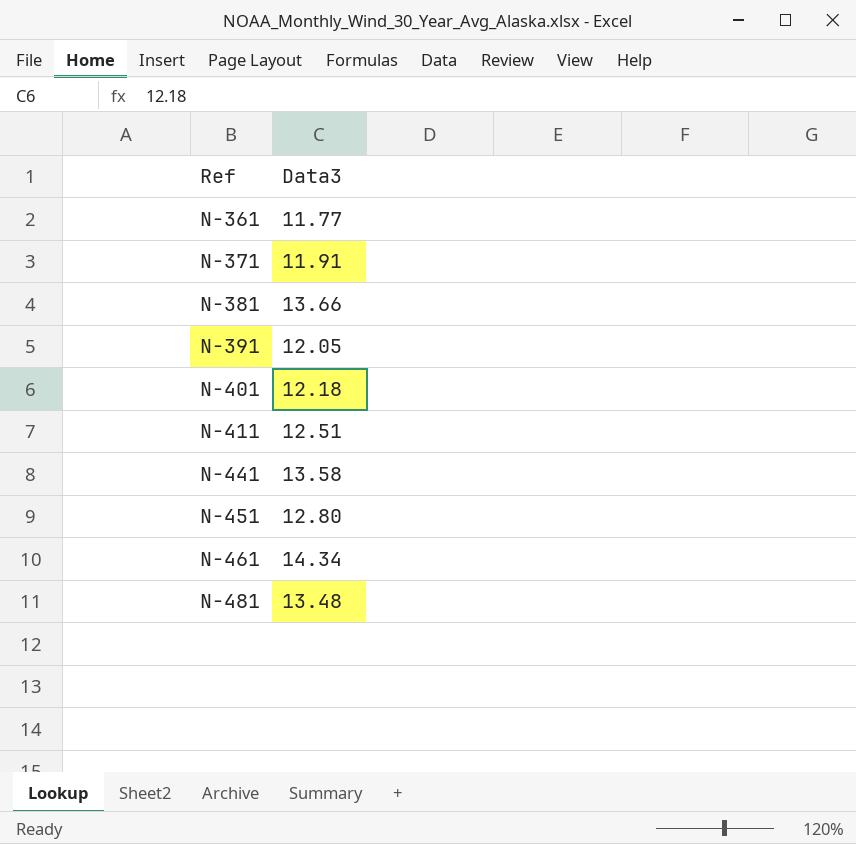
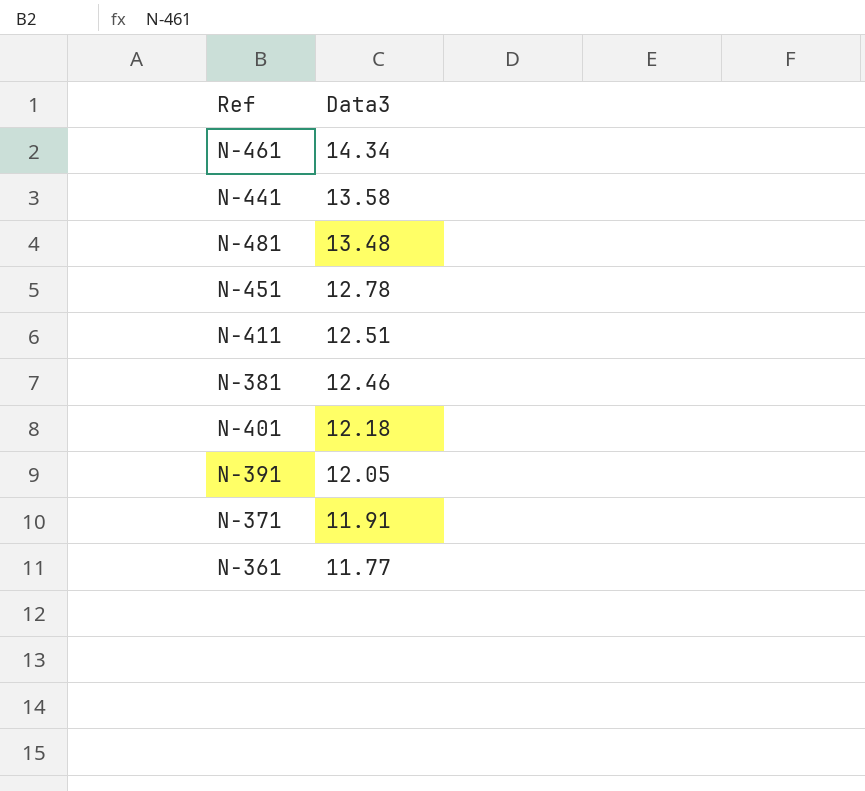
row order: Ref ascending -> Data3 descending
N-451 | Data3: 12.80 -> 12.78
N-381 | Data3: 13.66 -> 12.46

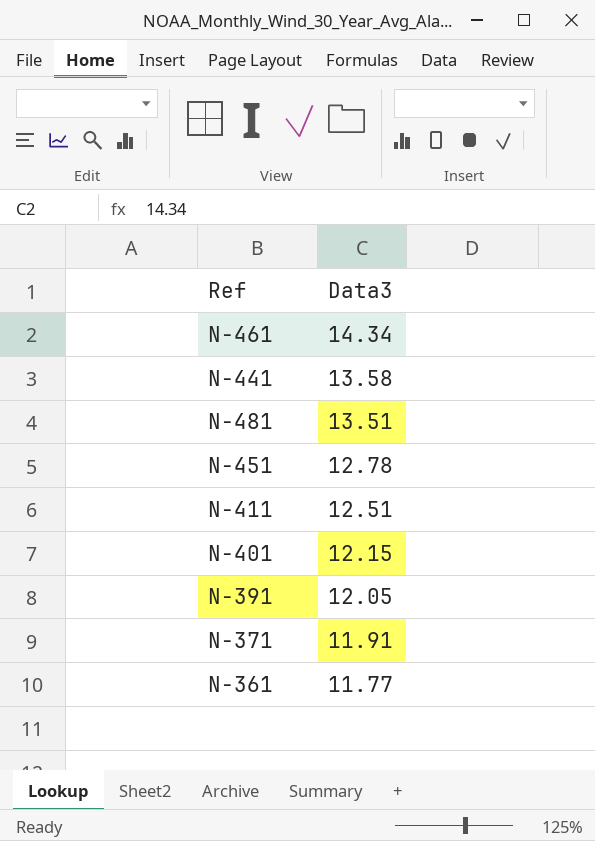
row N-381: 12.46 -> none
N-481 | Data3: 13.48 -> 13.51
N-401 | Data3: 12.18 -> 12.15

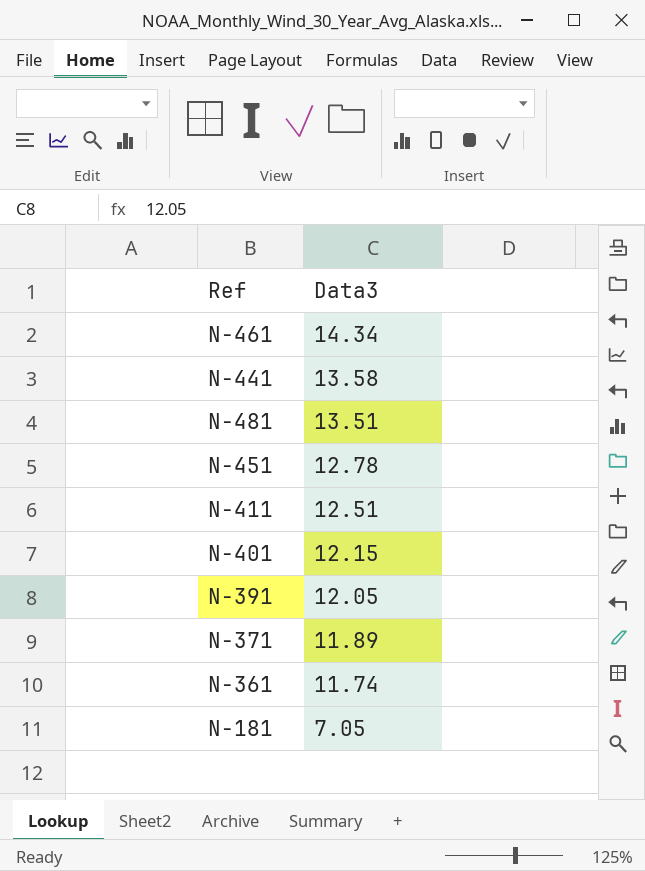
N-371 | Data3: 11.91 -> 11.89
N-361 | Data3: 11.77 -> 11.74
row N-181: none -> 7.05

